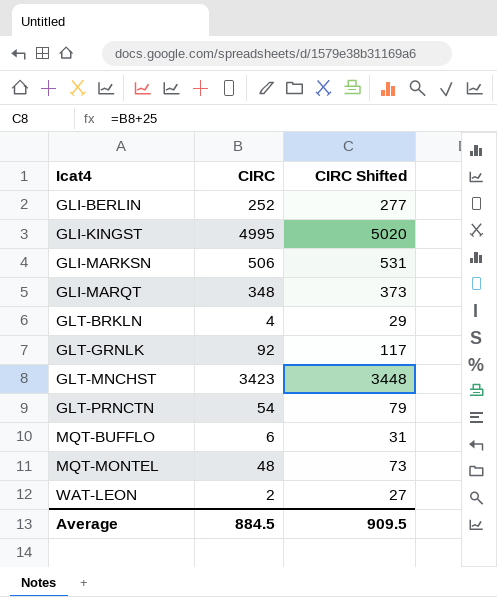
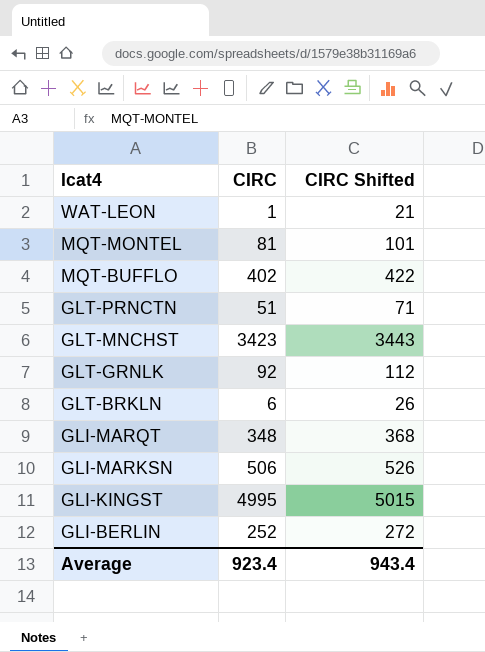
row order: Icat4 ascending -> Icat4 descending
column CIRC Shifted | formula: [CIRC] + 25 -> [CIRC] + 20
WAT-LEON | CIRC: 2 -> 1
MQT-MONTEL | CIRC: 48 -> 81
MQT-BUFFLO | CIRC: 6 -> 402
GLT-PRNCTN | CIRC: 54 -> 51
GLT-BRKLN | CIRC: 4 -> 6
Average | CIRC: 884.5 -> 923.4
Average | CIRC Shifted: 909.5 -> 943.4

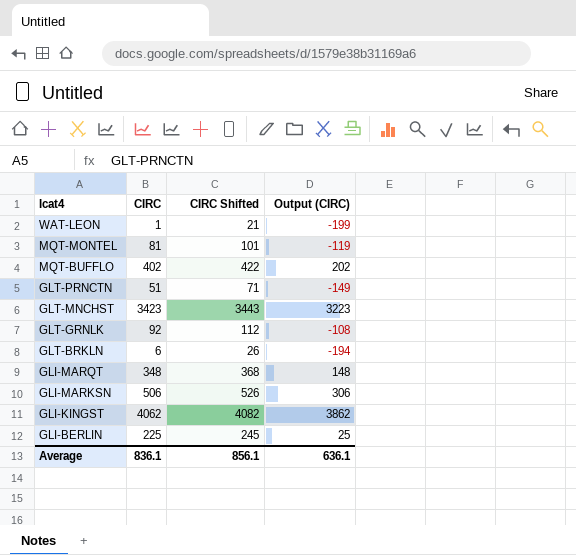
column Output (CIRC) | formula: none -> [CIRC] - 200
GLI-KINGST | CIRC: 4995 -> 4062
GLI-KINGST | CIRC Shifted: 5015 -> 4082
GLI-BERLIN | CIRC: 252 -> 225
GLI-BERLIN | CIRC Shifted: 272 -> 245
Average | CIRC: 923.4 -> 836.1
Average | CIRC Shifted: 943.4 -> 856.1

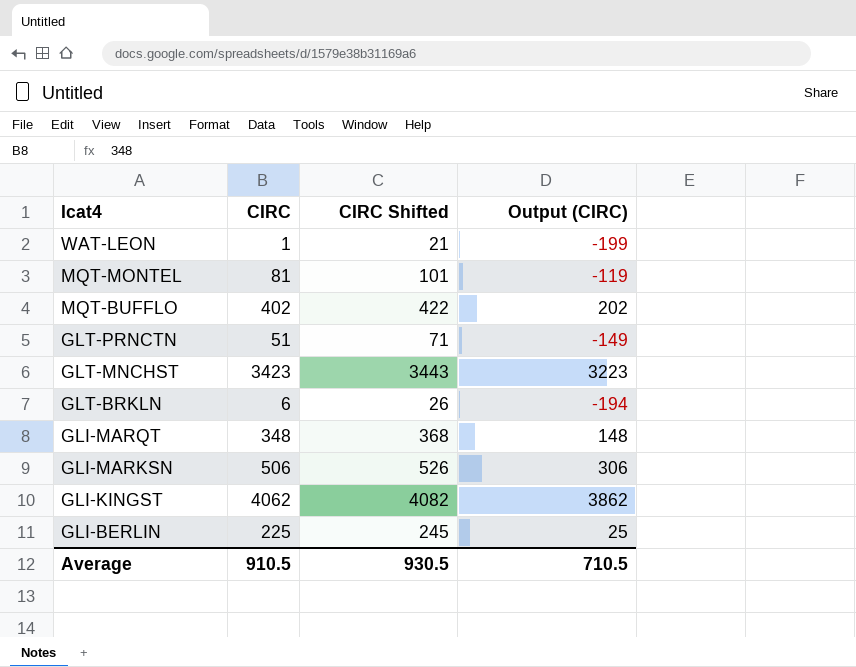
row GLT-GRNLK: 92 | 112 | -108 -> none
Average | CIRC: 836.1 -> 910.5
Average | CIRC Shifted: 856.1 -> 930.5
Average | Output (CIRC): 636.1 -> 710.5

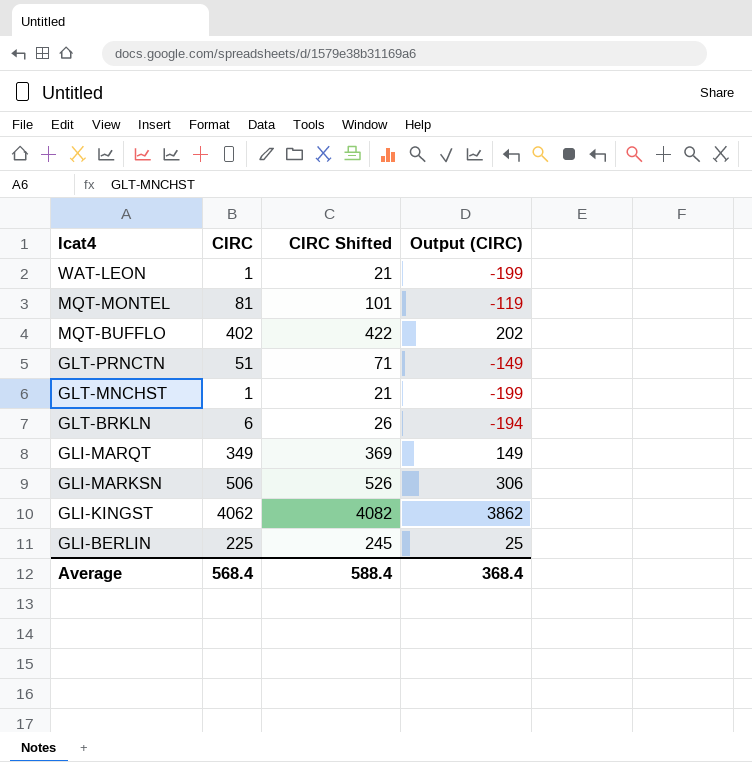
GLT-MNCHST | CIRC: 3423 -> 1
GLT-MNCHST | CIRC Shifted: 3443 -> 21
GLT-MNCHST | Output (CIRC): 3223 -> -199
GLI-MARQT | CIRC: 348 -> 349
GLI-MARQT | CIRC Shifted: 368 -> 369
GLI-MARQT | Output (CIRC): 148 -> 149
Average | CIRC: 910.5 -> 568.4
Average | CIRC Shifted: 930.5 -> 588.4
Average | Output (CIRC): 710.5 -> 368.4

